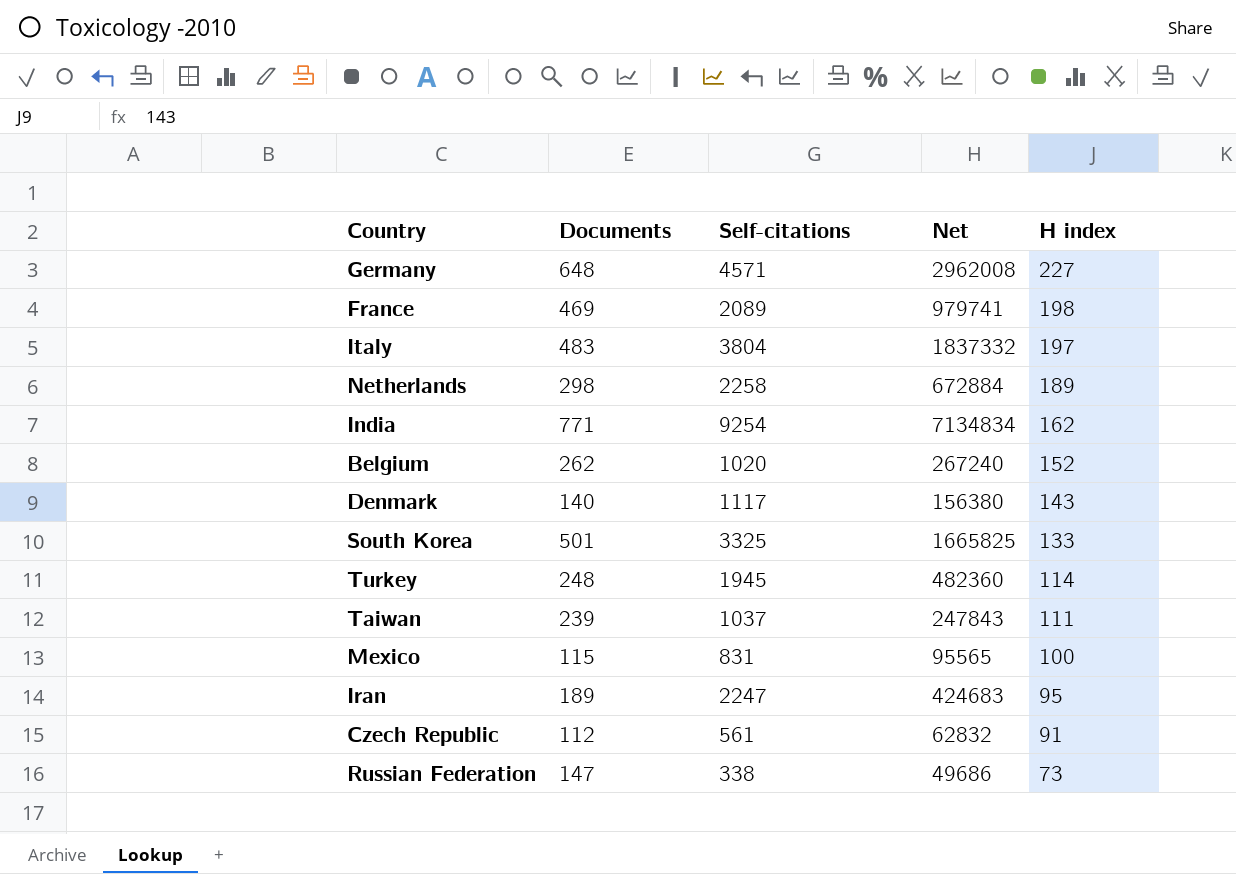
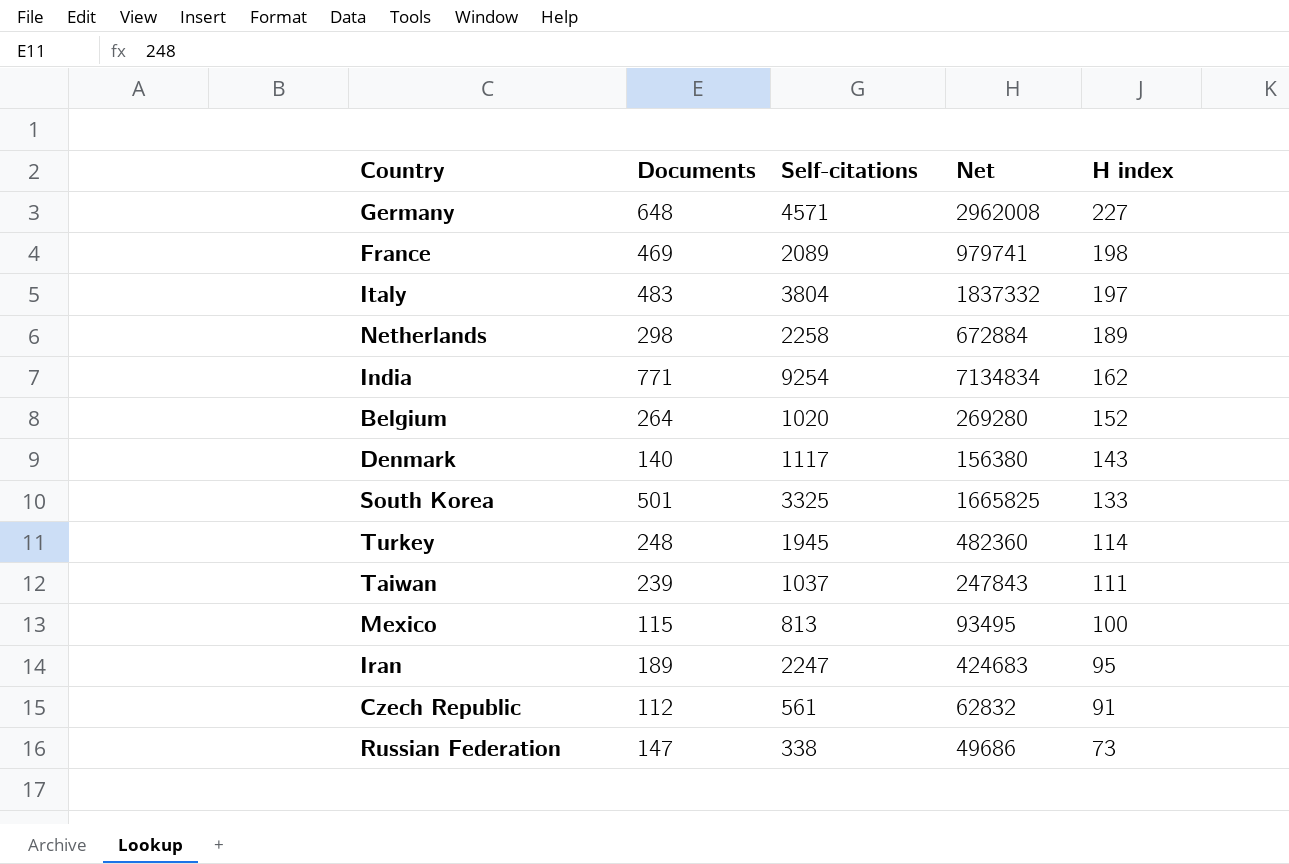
Belgium | Documents: 262 -> 264
Belgium | Net: 267240 -> 269280
Mexico | Self-citations: 831 -> 813
Mexico | Net: 95565 -> 93495

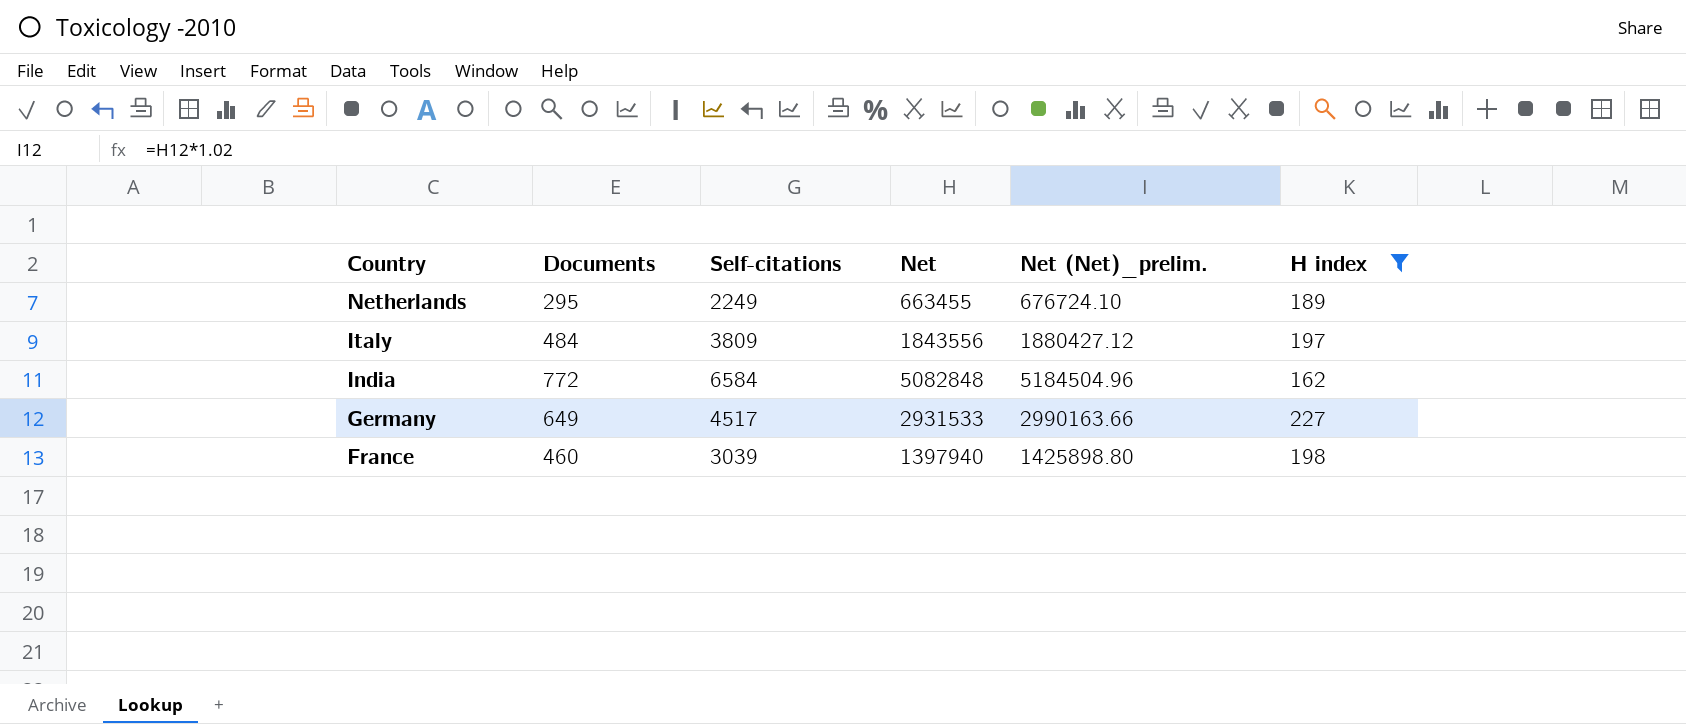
filter: none -> H index >= 162
row order: H index descending -> Country descending
column Net (Net)_prelim. | formula: none -> [Net] * 1.02
Netherlands | Documents: 298 -> 295
Netherlands | Self-citations: 2258 -> 2249
Netherlands | Net: 672884 -> 663455
Italy | Documents: 483 -> 484
Italy | Self-citations: 3804 -> 3809
Italy | Net: 1837332 -> 1843556
India | Documents: 771 -> 772
India | Self-citations: 9254 -> 6584
India | Net: 7134834 -> 5082848
Germany | Documents: 648 -> 649
Germany | Self-citations: 4571 -> 4517
Germany | Net: 2962008 -> 2931533
France | Documents: 469 -> 460
France | Self-citations: 2089 -> 3039
France | Net: 979741 -> 1397940

